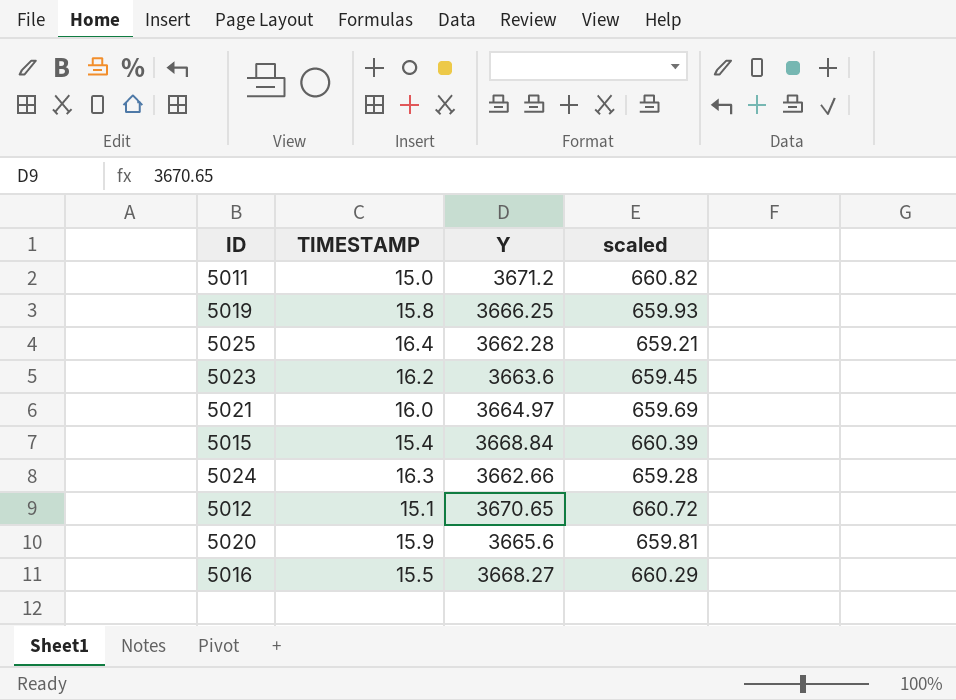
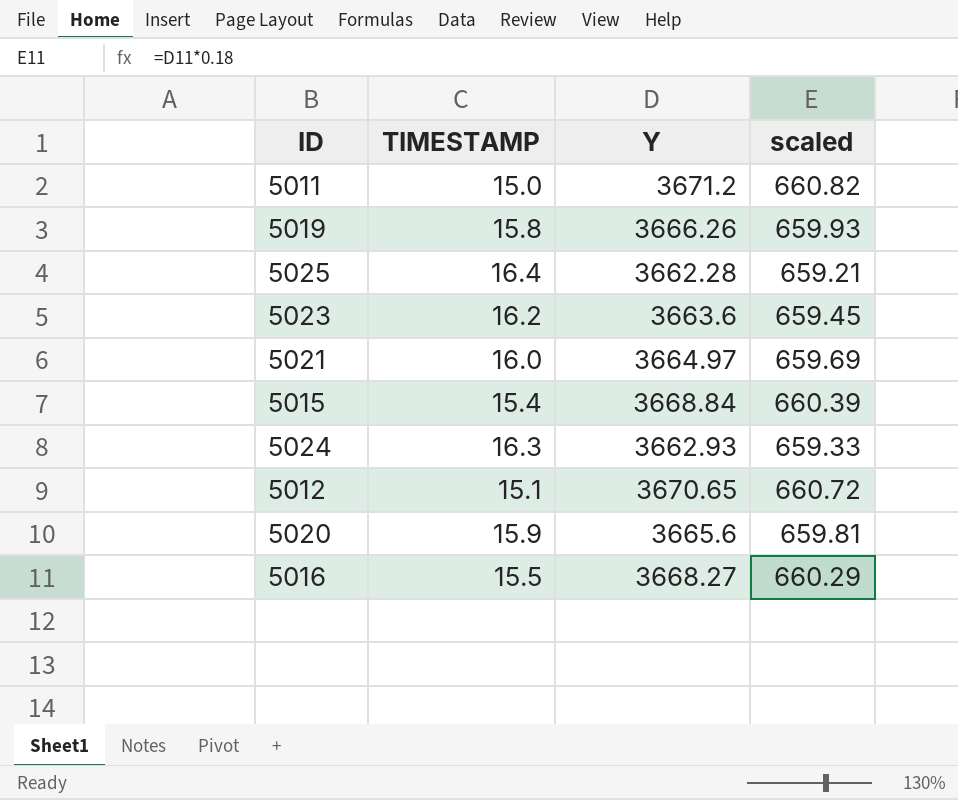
5019 | Y: 3666.25 -> 3666.26
5024 | Y: 3662.66 -> 3662.93
5024 | scaled: 659.28 -> 659.33

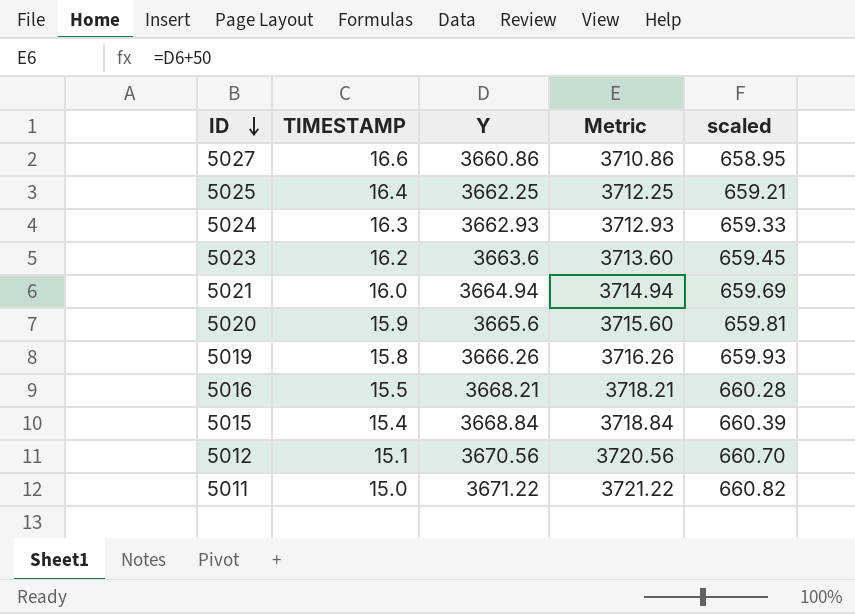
row order: none -> ID descending
column Metric | formula: none -> [Y] + 50
row 5027: none -> 16.6 | 3660.86 | 3710.86 | 658.95
5025 | Y: 3662.28 -> 3662.25
5021 | Y: 3664.97 -> 3664.94
5016 | Y: 3668.27 -> 3668.21
5016 | scaled: 660.29 -> 660.28
5012 | Y: 3670.65 -> 3670.56
5012 | scaled: 660.72 -> 660.70
5011 | Y: 3671.2 -> 3671.22

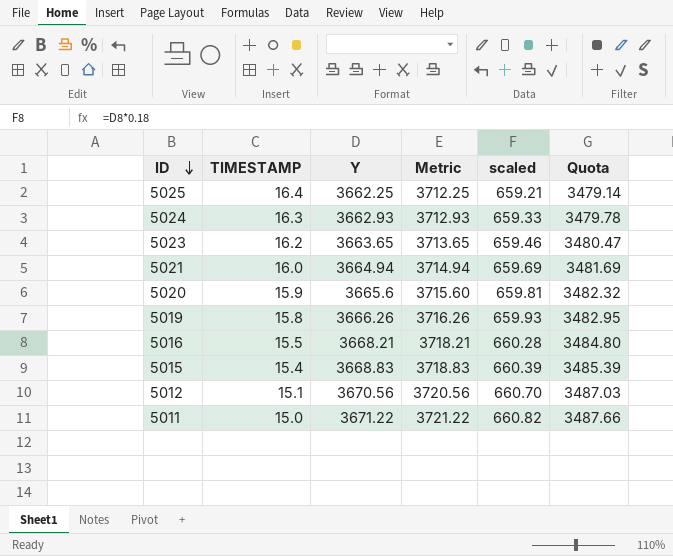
column Quota | formula: none -> [Y] * 0.95
row 5027: 16.6 | 3660.86 | 3710.86 | 658.95 -> none
5023 | Y: 3663.6 -> 3663.65
5023 | Metric: 3713.60 -> 3713.65
5023 | scaled: 659.45 -> 659.46
5015 | Y: 3668.84 -> 3668.83
5015 | Metric: 3718.84 -> 3718.83

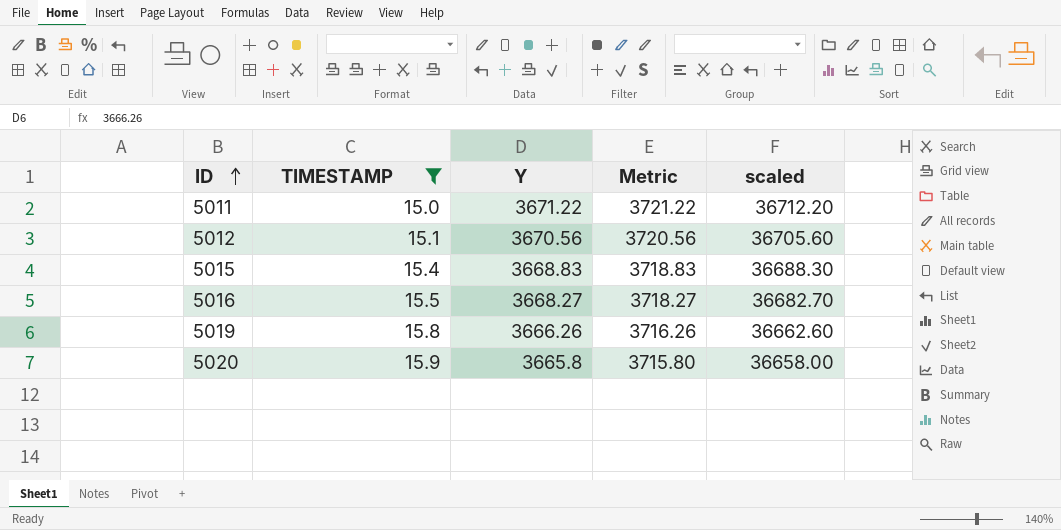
filter: none -> TIMESTAMP <= 15.9
row order: ID descending -> ID ascending
column Quota | formula: [Y] * 0.95 -> none
column scaled | formula: [Y] * 0.18 -> [Y] * 10
5016 | Y: 3668.21 -> 3668.27
5016 | Metric: 3718.21 -> 3718.27
5020 | Y: 3665.6 -> 3665.8
5020 | Metric: 3715.60 -> 3715.80

